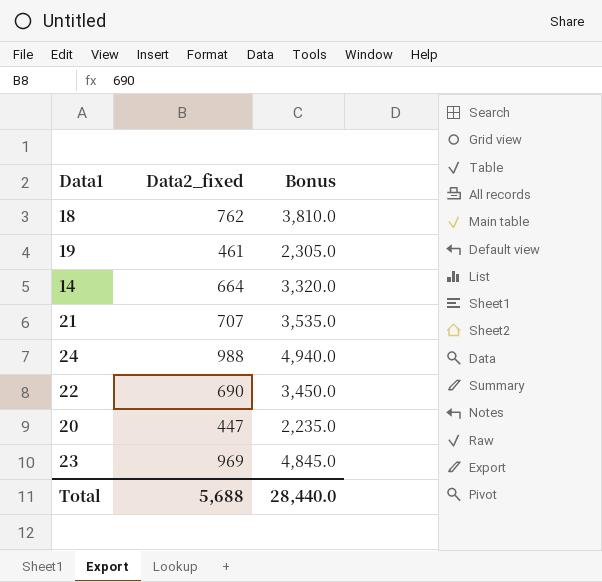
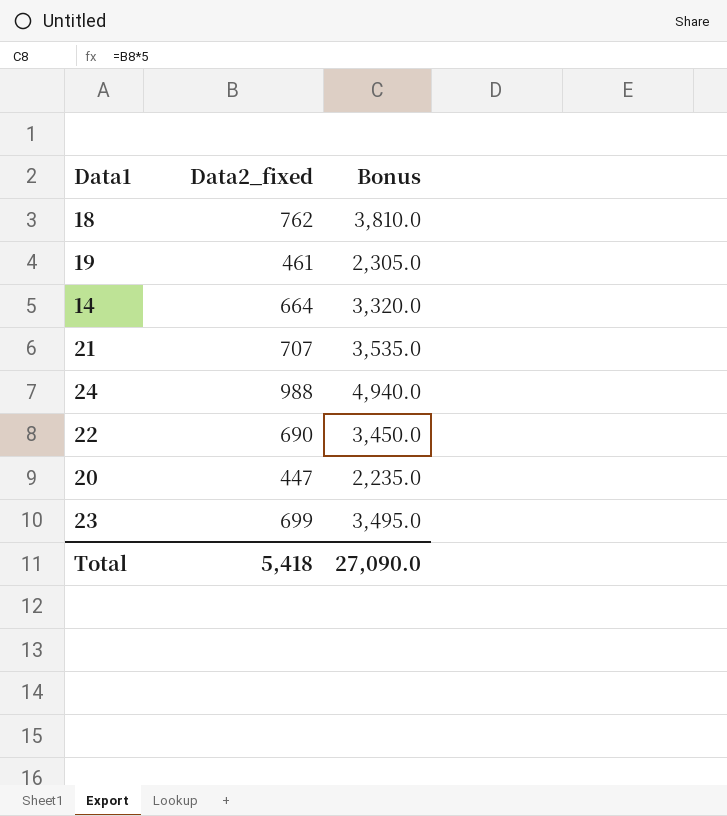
23 | Data2_fixed: 969 -> 699
23 | Bonus: 4,845.0 -> 3,495.0
Total | Data2_fixed: 5,688 -> 5,418
Total | Bonus: 28,440.0 -> 27,090.0

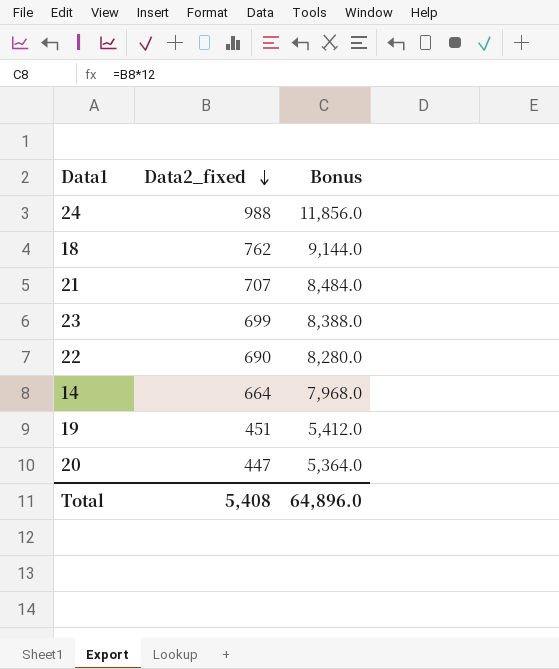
row order: none -> Data2_fixed descending
column Bonus | formula: [Data2_fixed] * 5 -> [Data2_fixed] * 12
19 | Data2_fixed: 461 -> 451
Total | Data2_fixed: 5,418 -> 5,408
Total | Bonus: 27,090.0 -> 64,896.0

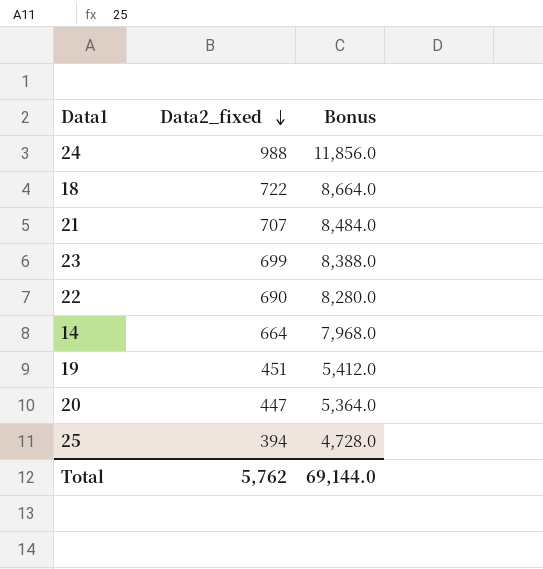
18 | Data2_fixed: 762 -> 722
18 | Bonus: 9,144.0 -> 8,664.0
row 25: none -> 394 | 4,728.0
Total | Data2_fixed: 5,408 -> 5,762
Total | Bonus: 64,896.0 -> 69,144.0

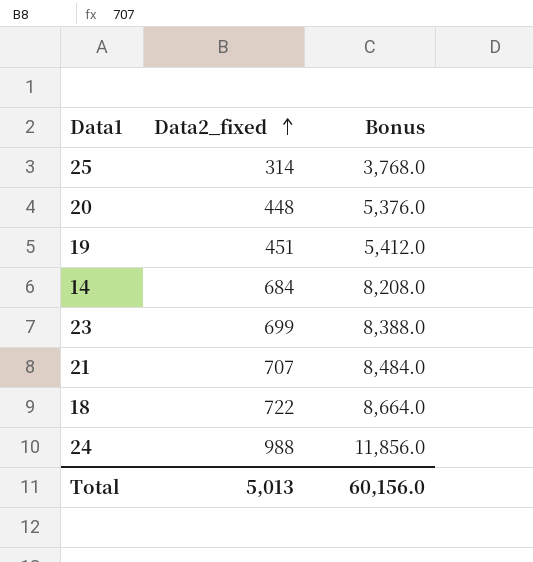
row order: Data2_fixed descending -> Data2_fixed ascending
row 22: 690 | 8,280.0 -> none
25 | Data2_fixed: 394 -> 314
25 | Bonus: 4,728.0 -> 3,768.0
20 | Data2_fixed: 447 -> 448
20 | Bonus: 5,364.0 -> 5,376.0
14 | Data2_fixed: 664 -> 684
14 | Bonus: 7,968.0 -> 8,208.0
Total | Data2_fixed: 5,762 -> 5,013
Total | Bonus: 69,144.0 -> 60,156.0

